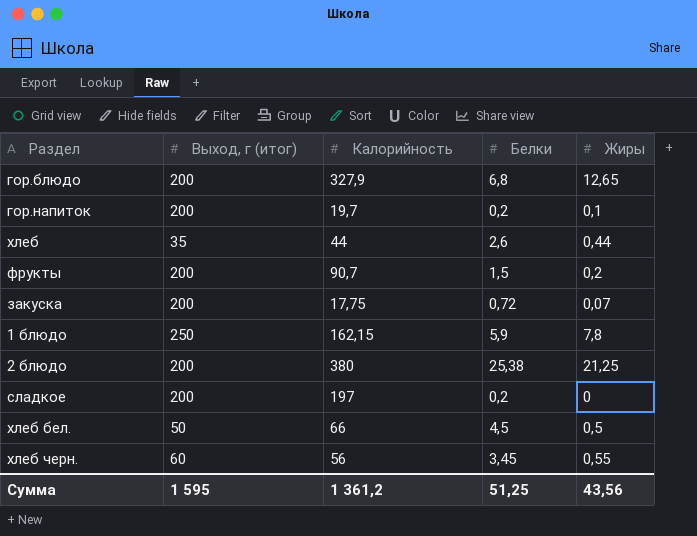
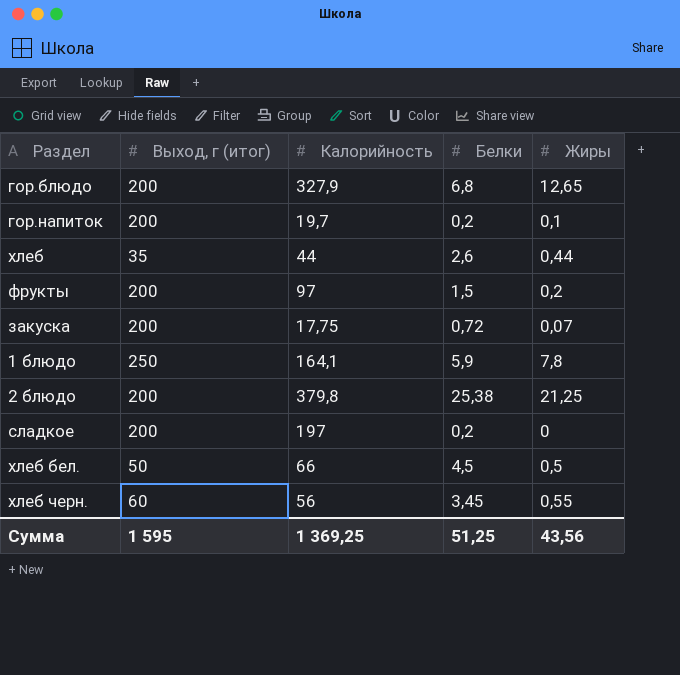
фрукты | Калорийность: 90,7 -> 97
1 блюдо | Калорийность: 162,15 -> 164,1
2 блюдо | Калорийность: 380 -> 379,8
Сумма | Калорийность: 1 361,2 -> 1 369,25

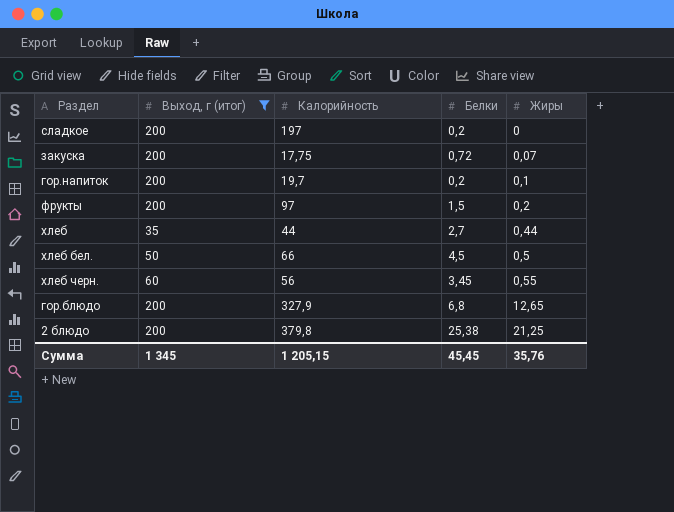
filter: none -> Выход, г (итог) != 250
row order: none -> Жиры ascending
хлеб | Белки: 2,6 -> 2,7
Сумма | Выход, г (итог): 1 595 -> 1 345
Сумма | Калорийность: 1 369,25 -> 1 205,15
Сумма | Белки: 51,25 -> 45,45
Сумма | Жиры: 43,56 -> 35,76

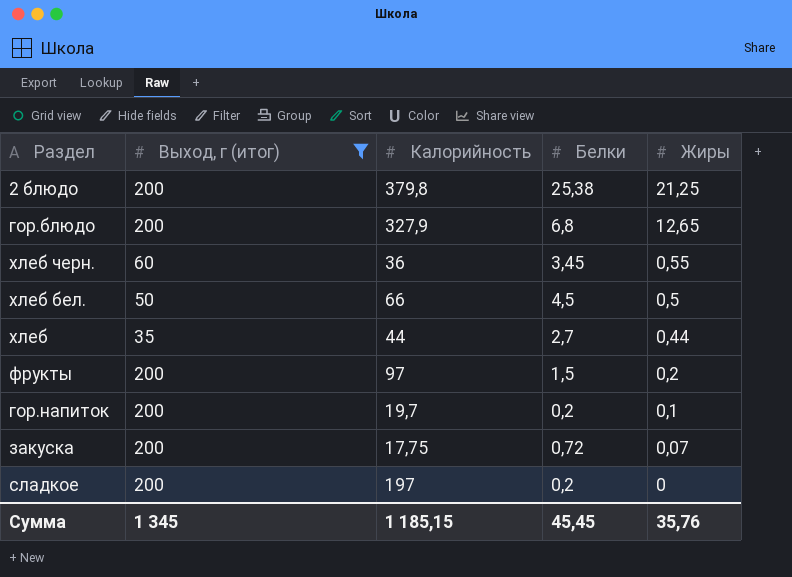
row order: Жиры ascending -> Жиры descending
хлеб черн. | Калорийность: 56 -> 36
Сумма | Калорийность: 1 205,15 -> 1 185,15

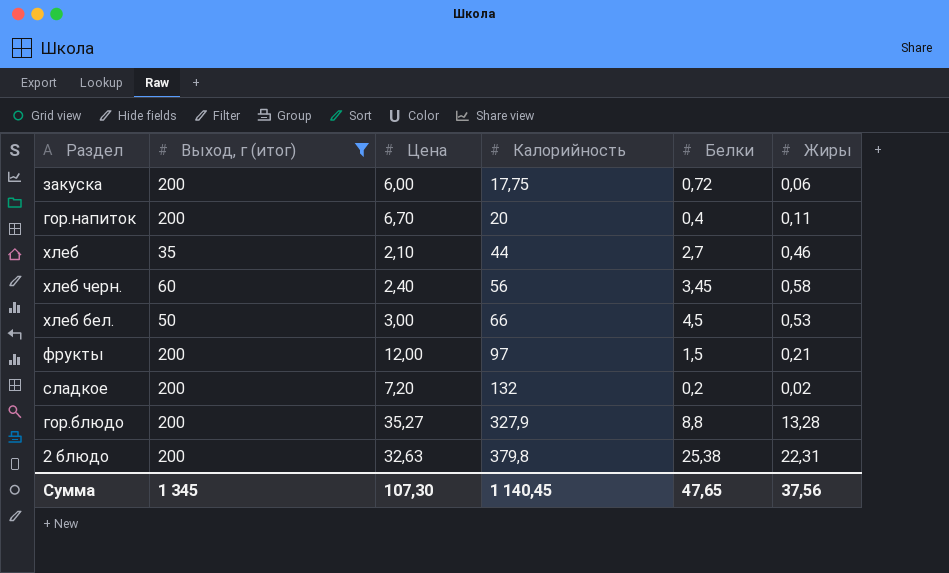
row order: Жиры descending -> Калорийность ascending
column Цена | position: none -> 3
закуска | Жиры: 0,07 -> 0,06
гор.напиток | Калорийность: 19,7 -> 20
гор.напиток | Белки: 0,2 -> 0,4
гор.напиток | Жиры: 0,1 -> 0,11
хлеб | Жиры: 0,44 -> 0,46
хлеб черн. | Калорийность: 36 -> 56
хлеб черн. | Жиры: 0,55 -> 0,58
хлеб бел. | Жиры: 0,5 -> 0,53
фрукты | Жиры: 0,2 -> 0,21
сладкое | Калорийность: 197 -> 132
сладкое | Жиры: 0 -> 0,02
гор.блюдо | Белки: 6,8 -> 8,8
гор.блюдо | Жиры: 12,65 -> 13,28
2 блюдо | Жиры: 21,25 -> 22,31
Сумма | Калорийность: 1 185,15 -> 1 140,45
Сумма | Белки: 45,45 -> 47,65
Сумма | Жиры: 35,76 -> 37,56

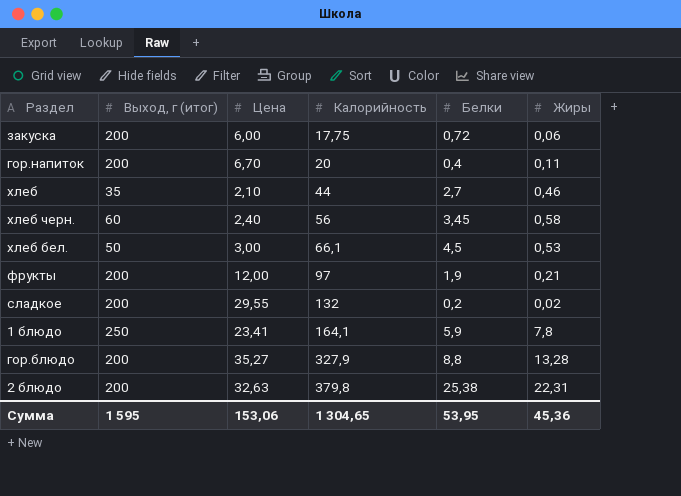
filter: Выход, г (итог) != 250 -> none
хлеб бел. | Калорийность: 66 -> 66,1
фрукты | Белки: 1,5 -> 1,9
сладкое | Цена: 7,20 -> 29,55
Сумма | Выход, г (итог): 1 345 -> 1 595
Сумма | Цена: 107,30 -> 153,06
Сумма | Калорийность: 1 140,45 -> 1 304,65
Сумма | Белки: 47,65 -> 53,95
Сумма | Жиры: 37,56 -> 45,36

